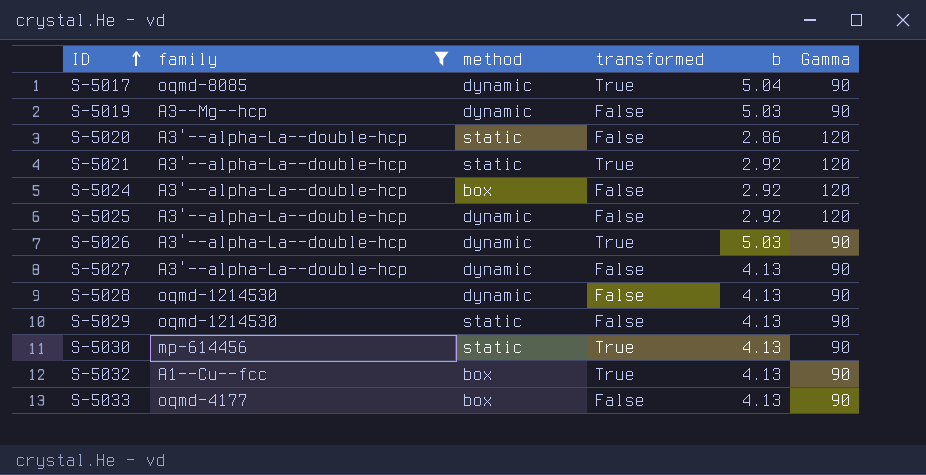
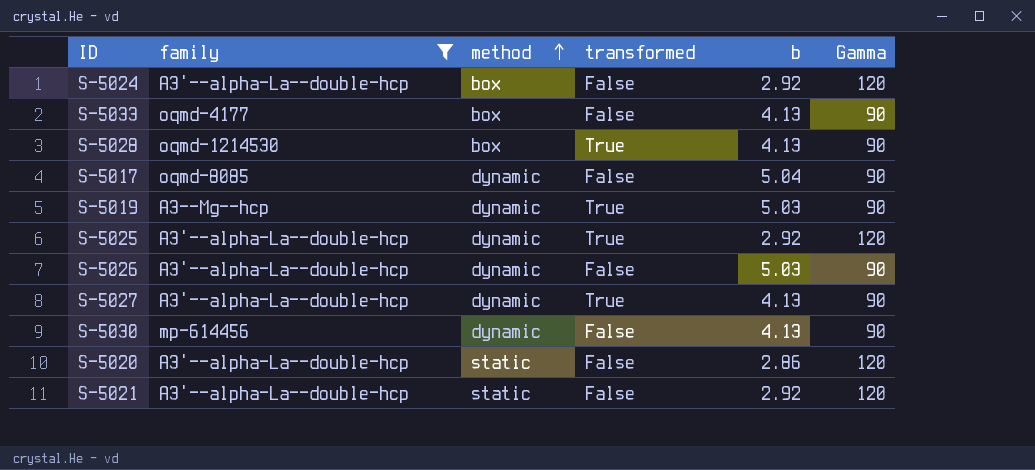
row order: ID ascending -> method ascending
row S-5029: oqmd-1214530 | static | False | 4.13 | 90 -> none
row S-5032: A1--Cu--fcc | box | True | 4.13 | 90 -> none
S-5028 | method: dynamic -> box
S-5028 | transformed: False -> True
S-5017 | transformed: True -> False
S-5019 | transformed: False -> True
S-5025 | transformed: False -> True
S-5026 | transformed: True -> False
S-5027 | transformed: False -> True
S-5030 | method: static -> dynamic
S-5030 | transformed: True -> False
S-5021 | transformed: True -> False

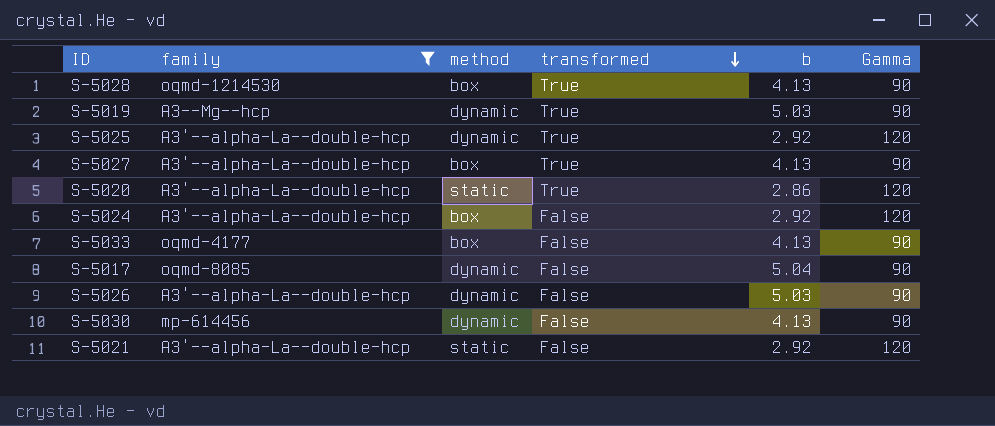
row order: method ascending -> transformed descending
S-5027 | method: dynamic -> box
S-5020 | transformed: False -> True

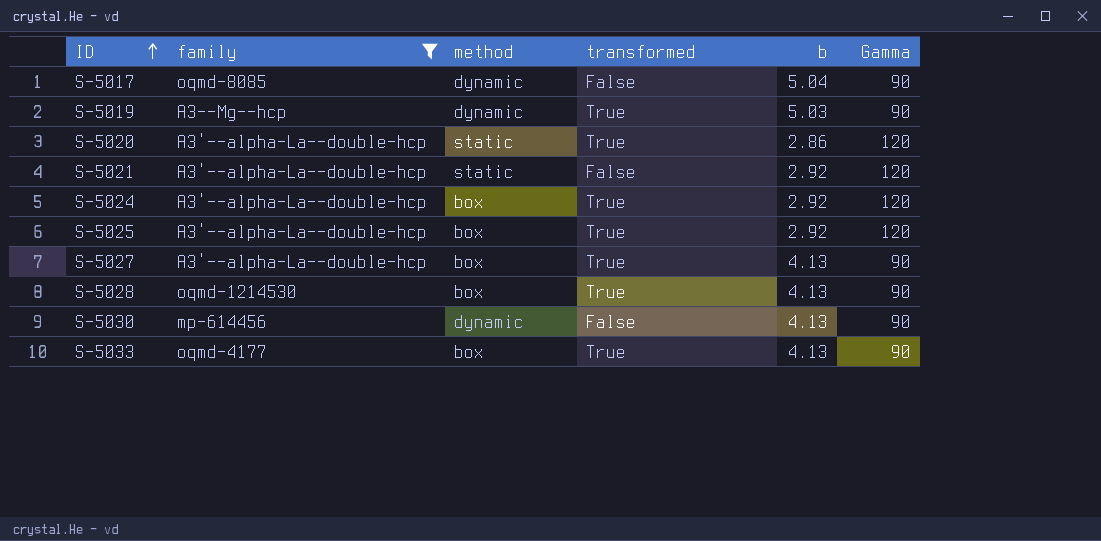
row order: transformed descending -> ID ascending
row S-5026: A3'--alpha-La--double-hcp | dynamic | False | 5.03 | 90 -> none
S-5024 | transformed: False -> True
S-5025 | method: dynamic -> box
S-5033 | transformed: False -> True

